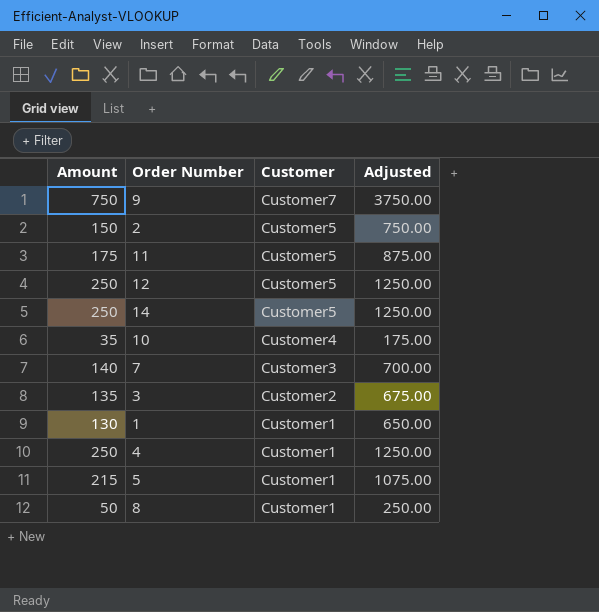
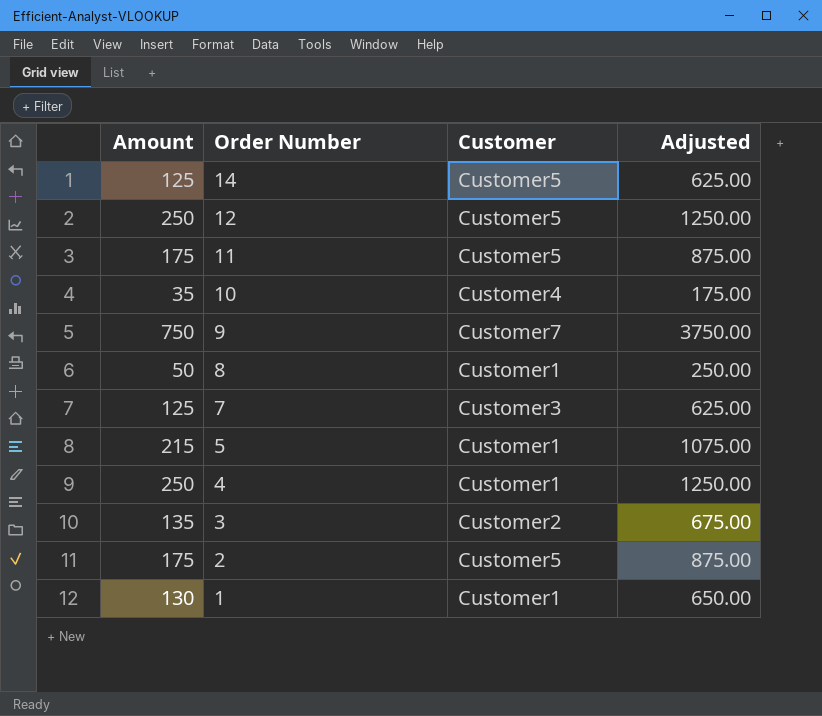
row order: Customer descending -> Order Number descending
14 | Amount: 250 -> 125
14 | Adjusted: 1250.00 -> 625.00
7 | Amount: 140 -> 125
7 | Adjusted: 700.00 -> 625.00
2 | Amount: 150 -> 175
2 | Adjusted: 750.00 -> 875.00

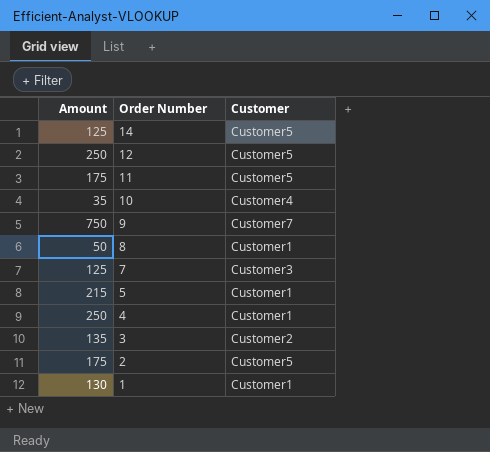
column Adjusted | formula: [Amount] * 5 -> none

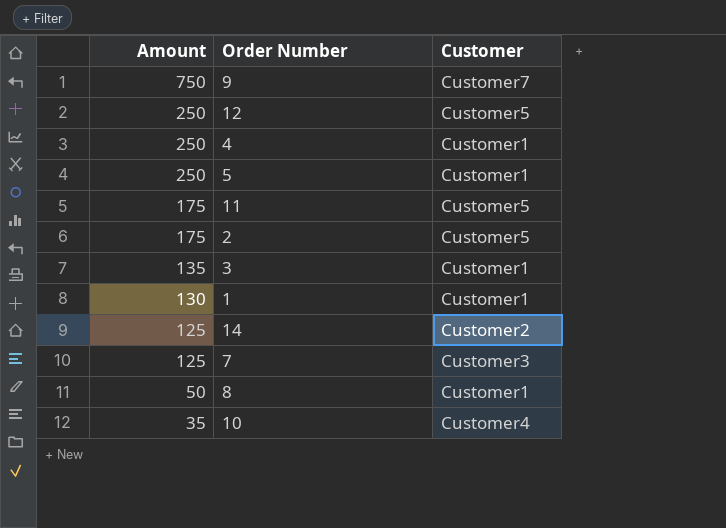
row order: Order Number descending -> Amount descending
5 | Amount: 215 -> 250
3 | Customer: Customer2 -> Customer1
14 | Customer: Customer5 -> Customer2

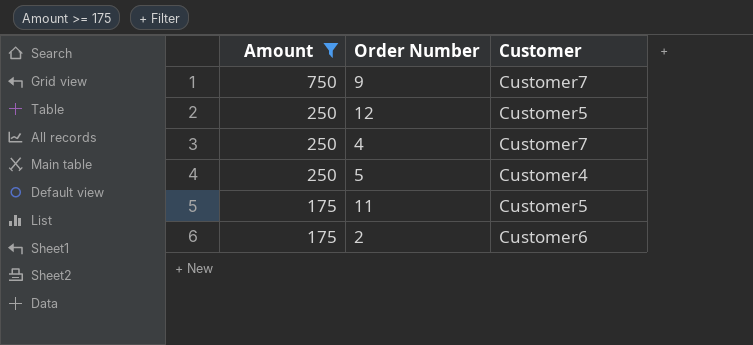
filter: none -> Amount >= 175
4 | Customer: Customer1 -> Customer7
5 | Customer: Customer1 -> Customer4
2 | Customer: Customer5 -> Customer6

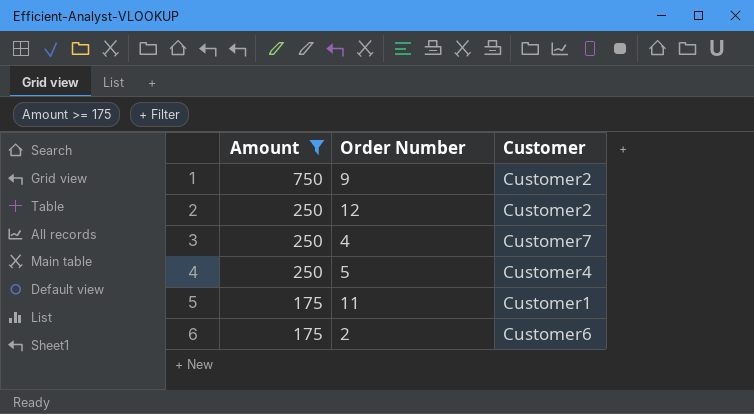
9 | Customer: Customer7 -> Customer2
12 | Customer: Customer5 -> Customer2
11 | Customer: Customer5 -> Customer1

